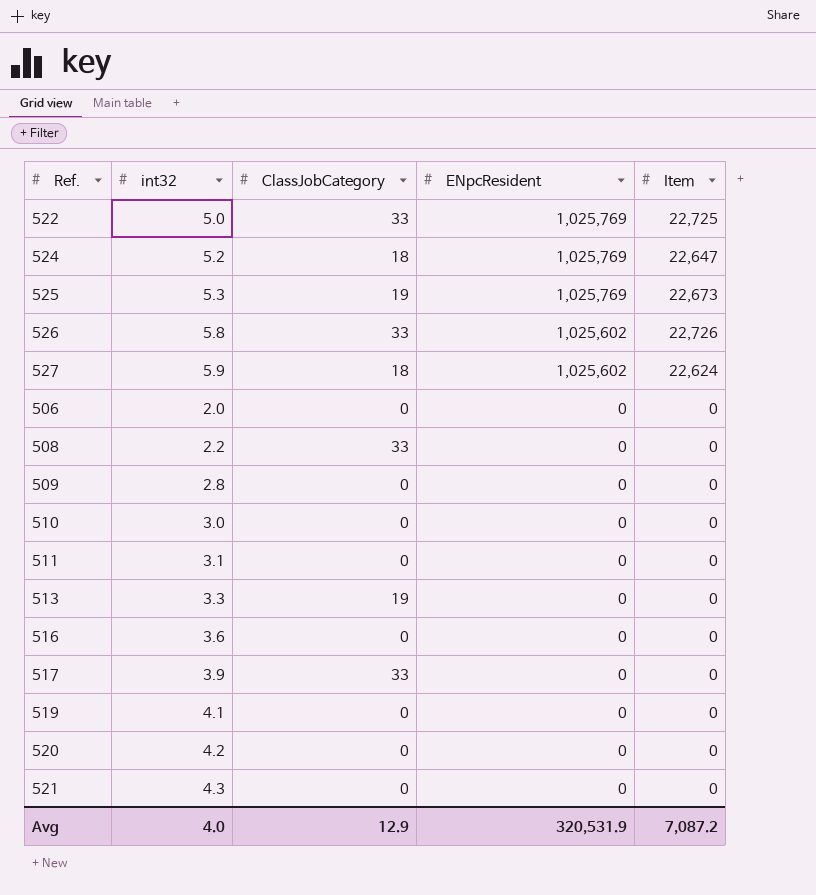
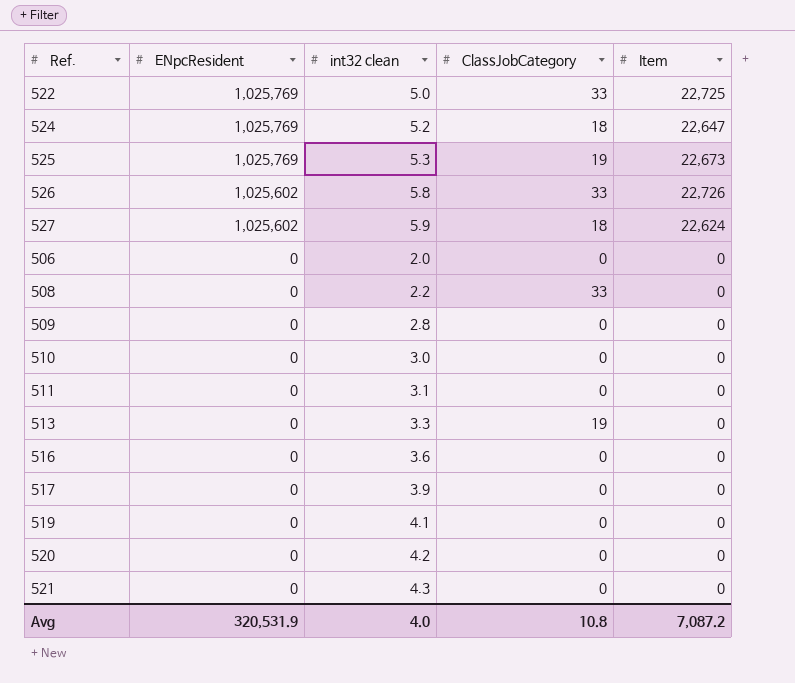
column ENpcResident | position: 4 -> 2
column name: int32 -> int32 clean
517 | ClassJobCategory: 33 -> 0
Avg | ClassJobCategory: 12.9 -> 10.8

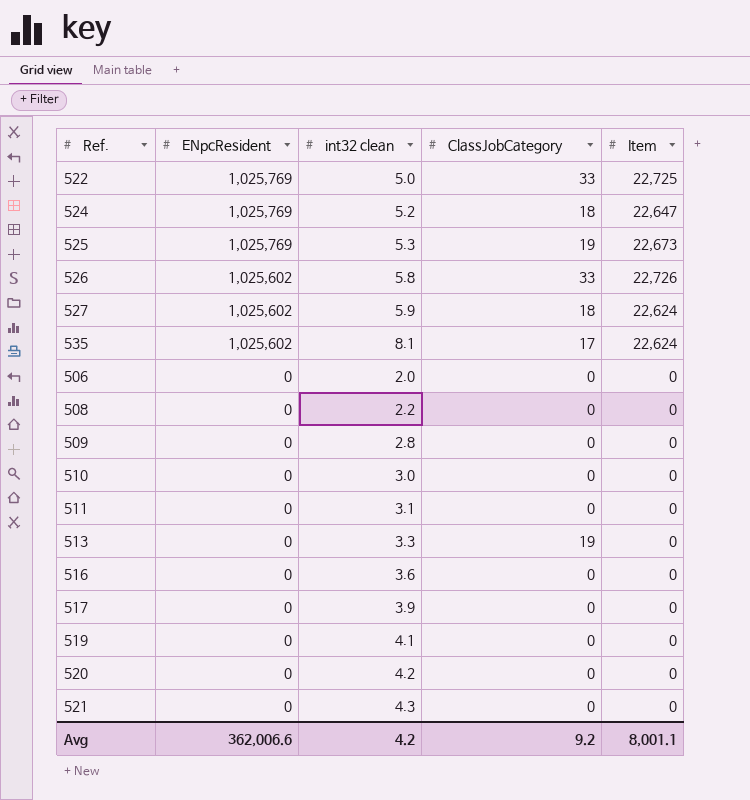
row 535: none -> 1,025,602 | 8.1 | 17 | 22,624
508 | ClassJobCategory: 33 -> 0
Avg | ENpcResident: 320,531.9 -> 362,006.6
Avg | int32 clean: 4.0 -> 4.2
Avg | ClassJobCategory: 10.8 -> 9.2
Avg | Item: 7,087.2 -> 8,001.1

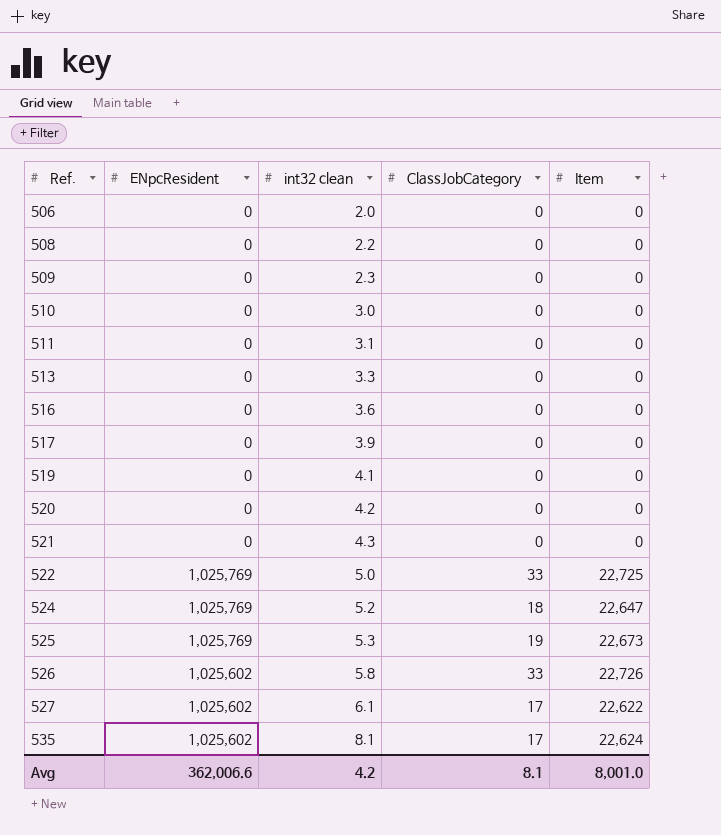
row order: ENpcResident descending -> Ref. ascending
509 | int32 clean: 2.8 -> 2.3
513 | ClassJobCategory: 19 -> 0
527 | int32 clean: 5.9 -> 6.1
527 | ClassJobCategory: 18 -> 17
527 | Item: 22,624 -> 22,622
Avg | ClassJobCategory: 9.2 -> 8.1
Avg | Item: 8,001.1 -> 8,001.0

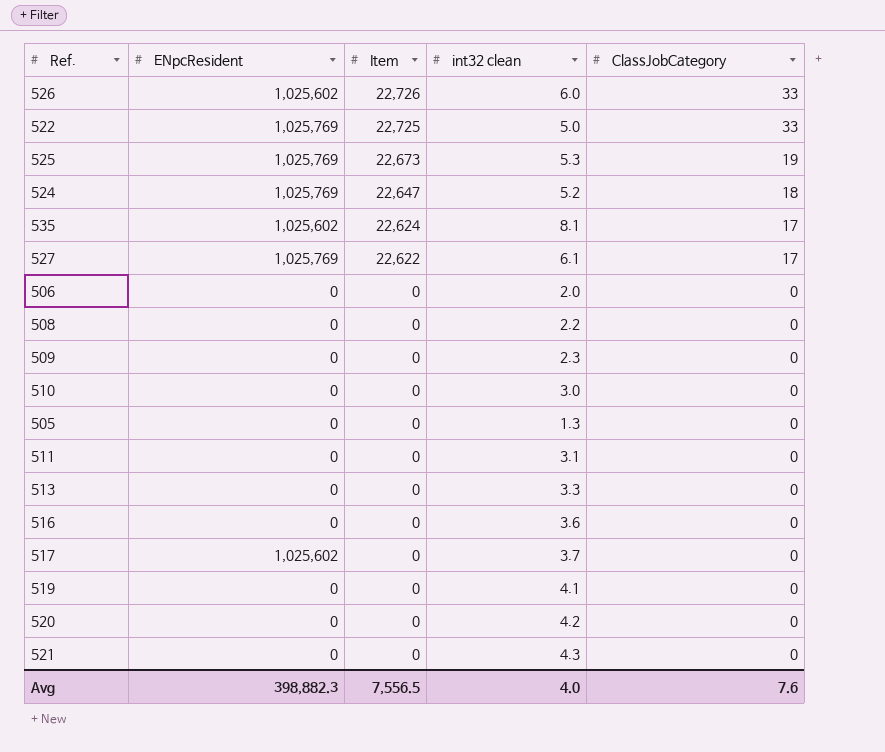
row order: Ref. ascending -> Item descending
column Item | position: 5 -> 3
526 | int32 clean: 5.8 -> 6.0
527 | ENpcResident: 1,025,602 -> 1,025,769
row 505: none -> 0 | 0 | 1.3 | 0
517 | ENpcResident: 0 -> 1,025,602
517 | int32 clean: 3.9 -> 3.7
Avg | ENpcResident: 362,006.6 -> 398,882.3
Avg | Item: 8,001.0 -> 7,556.5
Avg | int32 clean: 4.2 -> 4.0
Avg | ClassJobCategory: 8.1 -> 7.6

